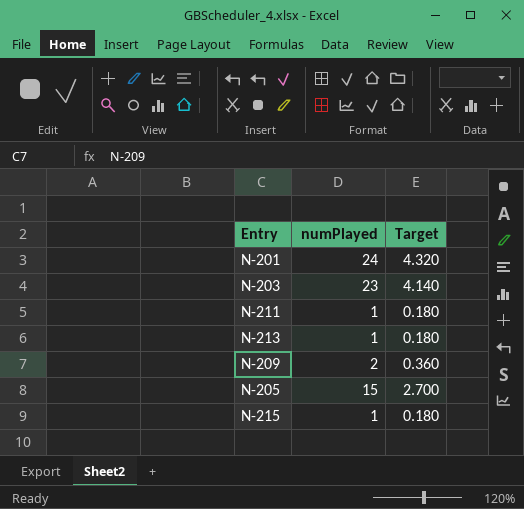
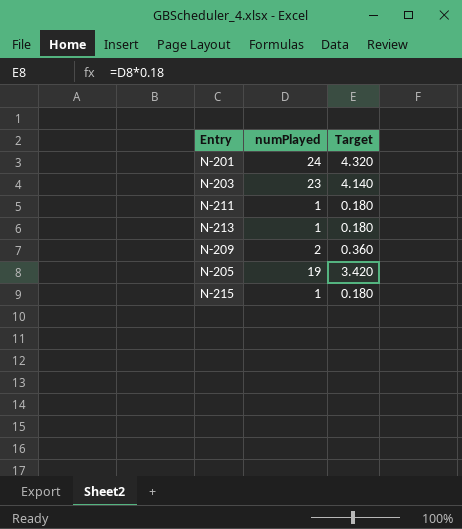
N-205 | numPlayed: 15 -> 19
N-205 | Target: 2.700 -> 3.420

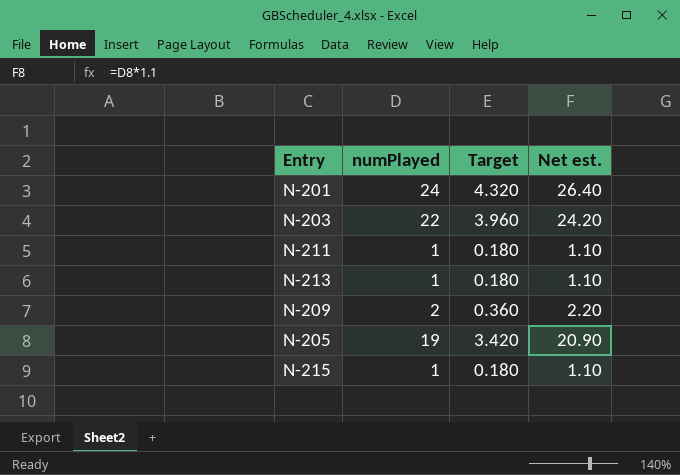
column Net est. | formula: none -> [numPlayed] * 1.1
N-203 | numPlayed: 23 -> 22
N-203 | Target: 4.140 -> 3.960

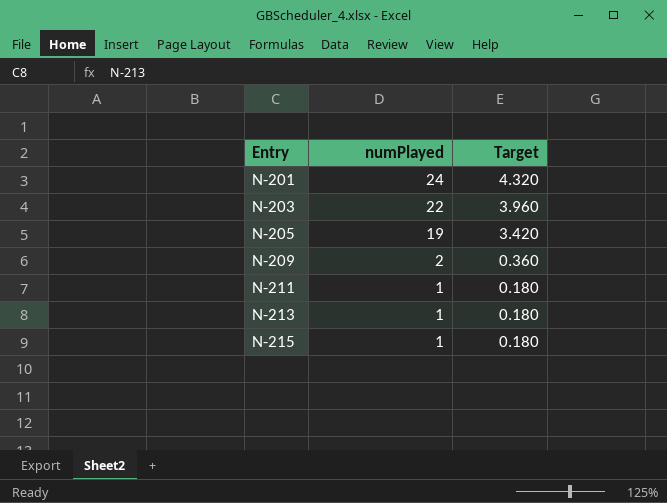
row order: none -> Entry ascending
column Net est. | formula: [numPlayed] * 1.1 -> none

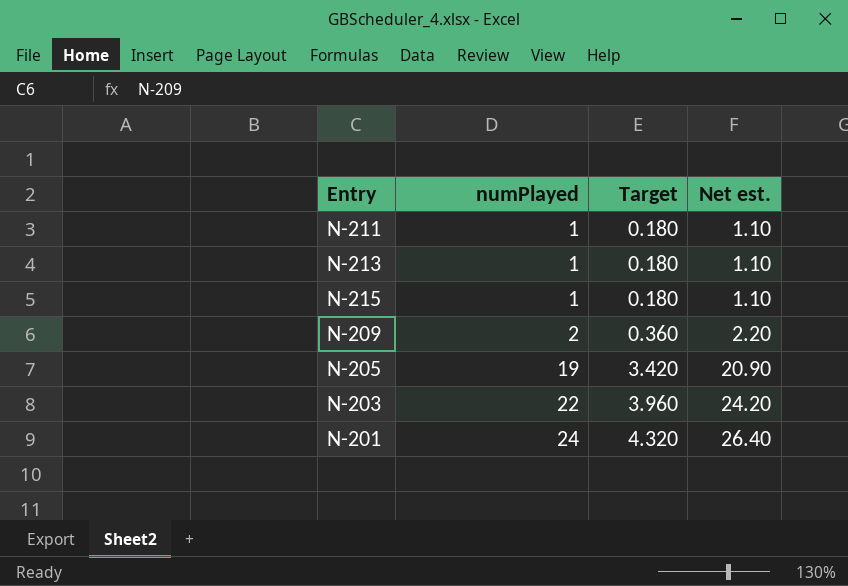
row order: Entry ascending -> numPlayed ascending
column Net est. | formula: none -> [numPlayed] * 1.1

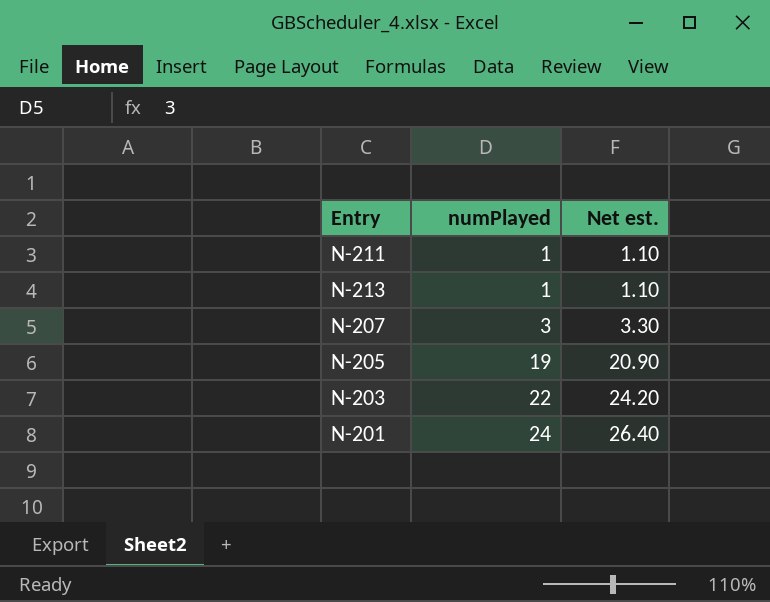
column Target | formula: [numPlayed] * 0.18 -> none
row N-215: 1 | 0.180 | 1.10 -> none
row N-209: 2 | 0.360 | 2.20 -> none
row N-207: none -> 3 | 3.30

